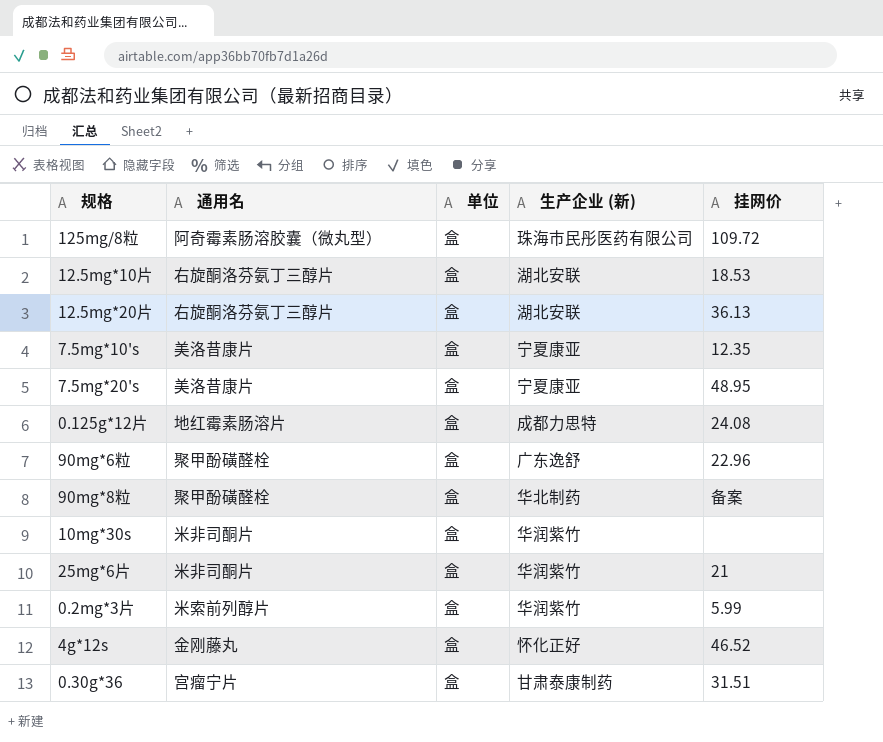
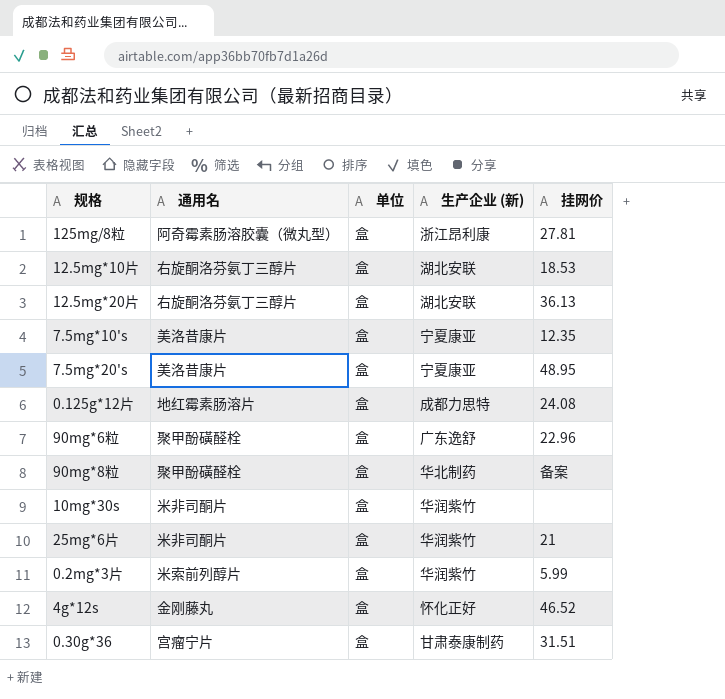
125mg/8粒 | 生产企业 (新): 珠海市民彤医药有限公司 -> 浙江昂利康
125mg/8粒 | 挂网价: 109.72 -> 27.81

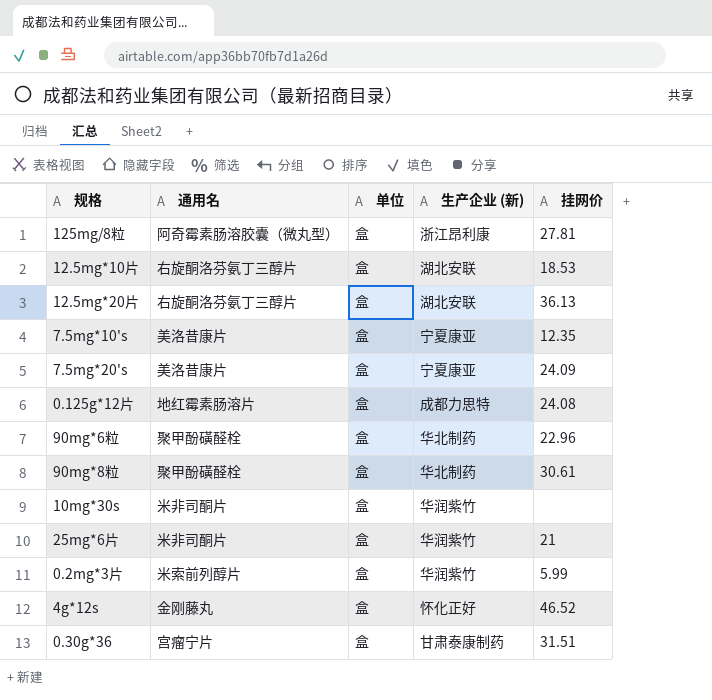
7.5mg*20's | 挂网价: 48.95 -> 24.09
90mg*6粒 | 生产企业 (新): 广东逸舒 -> 华北制药
90mg*8粒 | 挂网价: 备案 -> 30.61

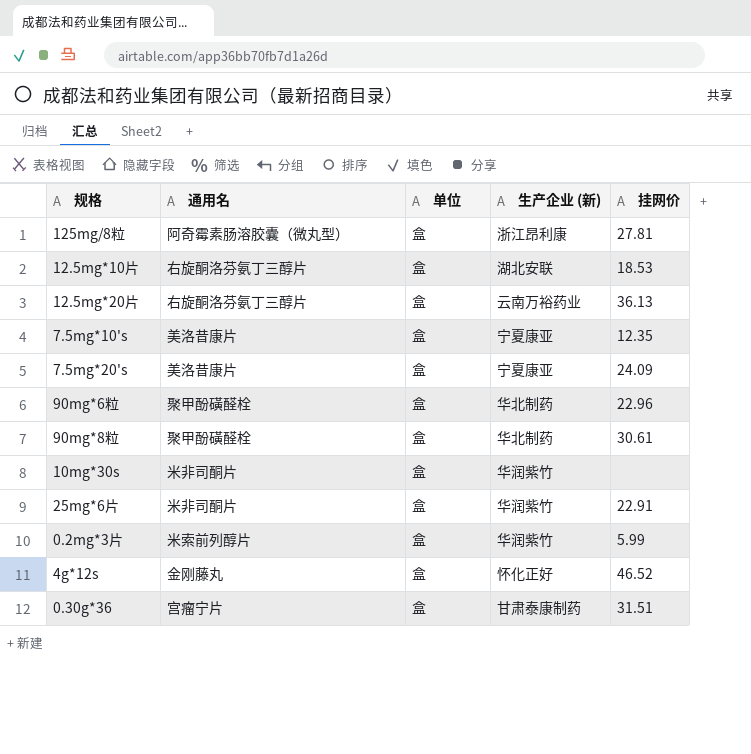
row 0.125g*12片: 地红霉素肠溶片 | 盒 | 成都力思特 | 24.08 -> none
12.5mg*20片 | 生产企业 (新): 湖北安联 -> 云南万裕药业
25mg*6片 | 挂网价: 21 -> 22.91

